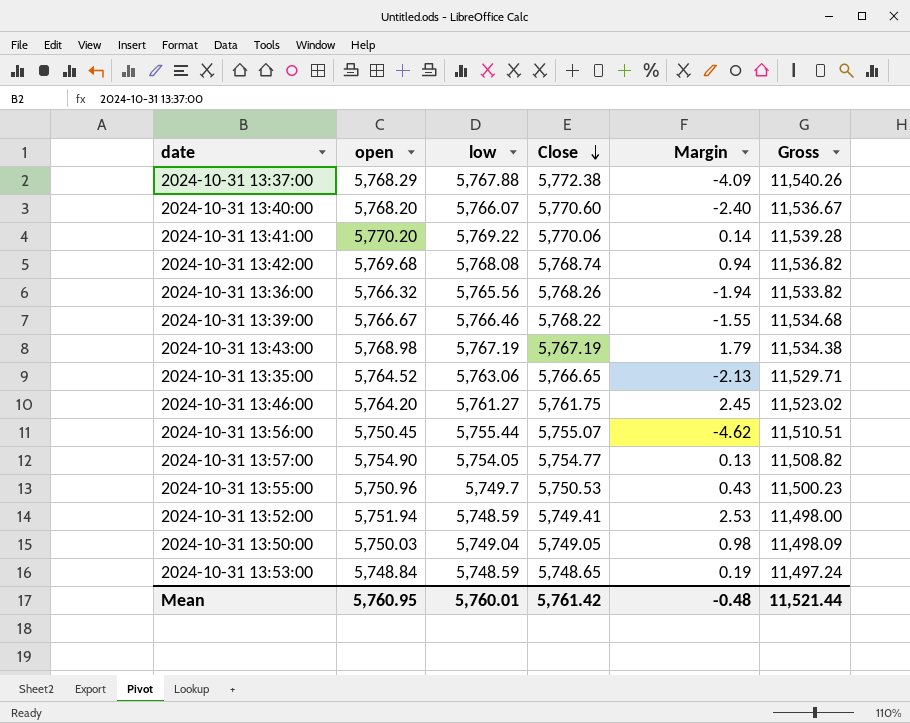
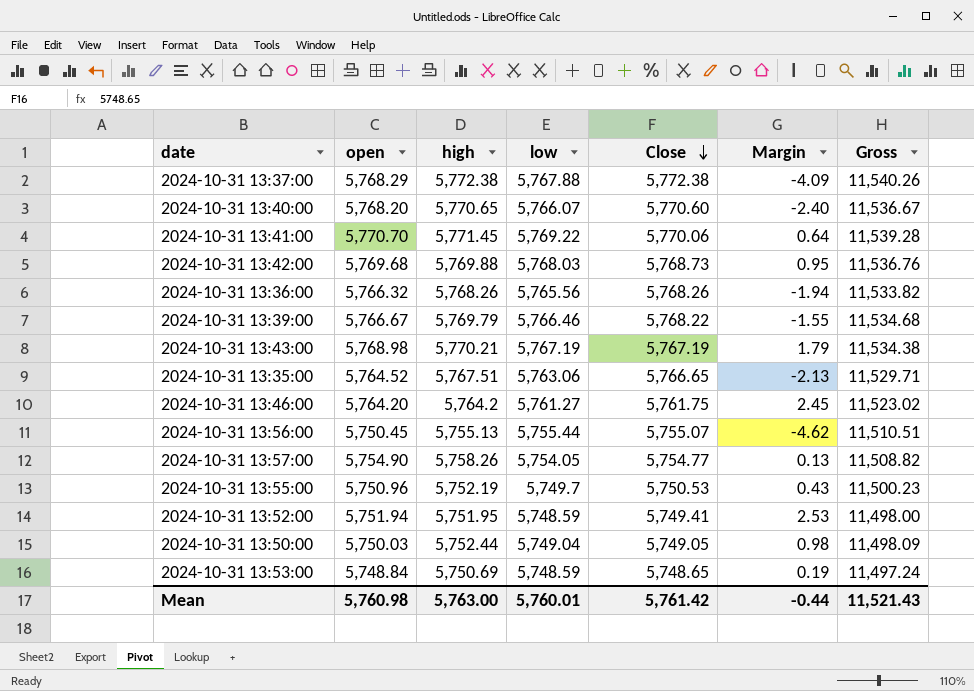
column high | position: none -> 3
2024-10-31 13:41:00 | open: 5,770.20 -> 5,770.70
2024-10-31 13:41:00 | Margin: 0.14 -> 0.64
2024-10-31 13:42:00 | low: 5,768.08 -> 5,768.03
2024-10-31 13:42:00 | Close: 5,768.74 -> 5,768.73
2024-10-31 13:42:00 | Margin: 0.94 -> 0.95
2024-10-31 13:42:00 | Gross: 11,536.82 -> 11,536.76
Mean | open: 5,760.95 -> 5,760.98
Mean | Margin: -0.48 -> -0.44
Mean | Gross: 11,521.44 -> 11,521.43

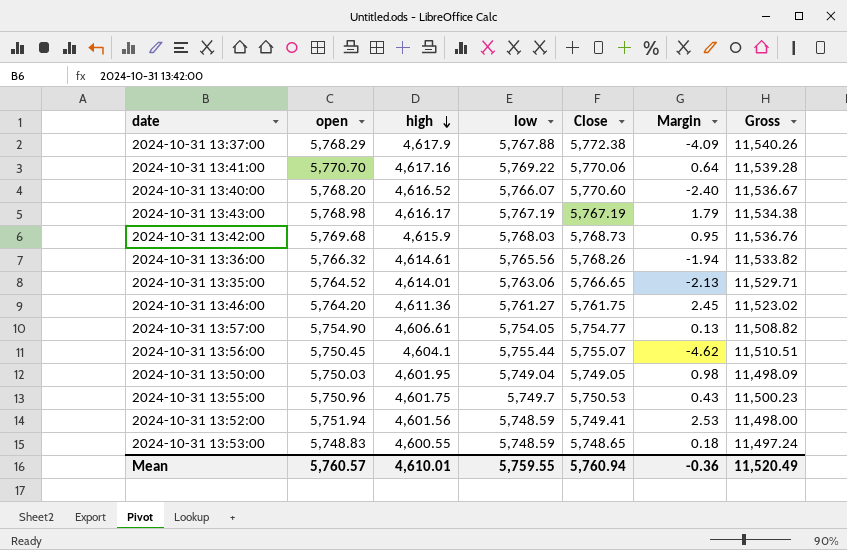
row order: Close descending -> high descending
row 2024-10-31 13:39:00: 5,766.67 | 5,769.79 | 5,766.46 | 5,768.22 | -1.55 | 11,534.68 -> none
2024-10-31 13:37:00 | high: 5,772.38 -> 4,617.9
2024-10-31 13:41:00 | high: 5,771.45 -> 4,617.16
2024-10-31 13:40:00 | high: 5,770.65 -> 4,616.52
2024-10-31 13:43:00 | high: 5,770.21 -> 4,616.17
2024-10-31 13:42:00 | high: 5,769.88 -> 4,615.9
2024-10-31 13:36:00 | high: 5,768.26 -> 4,614.61
2024-10-31 13:35:00 | high: 5,767.51 -> 4,614.01
2024-10-31 13:46:00 | high: 5,764.2 -> 4,611.36
2024-10-31 13:57:00 | high: 5,758.26 -> 4,606.61
2024-10-31 13:56:00 | high: 5,755.13 -> 4,604.1
2024-10-31 13:50:00 | high: 5,752.44 -> 4,601.95
2024-10-31 13:55:00 | high: 5,752.19 -> 4,601.75
2024-10-31 13:52:00 | high: 5,751.95 -> 4,601.56
2024-10-31 13:53:00 | open: 5,748.84 -> 5,748.83
2024-10-31 13:53:00 | high: 5,750.69 -> 4,600.55
2024-10-31 13:53:00 | Margin: 0.19 -> 0.18
Mean | open: 5,760.98 -> 5,760.57
Mean | high: 5,763.00 -> 4,610.01
Mean | low: 5,760.01 -> 5,759.55
Mean | Close: 5,761.42 -> 5,760.94
Mean | Margin: -0.44 -> -0.36
Mean | Gross: 11,521.43 -> 11,520.49

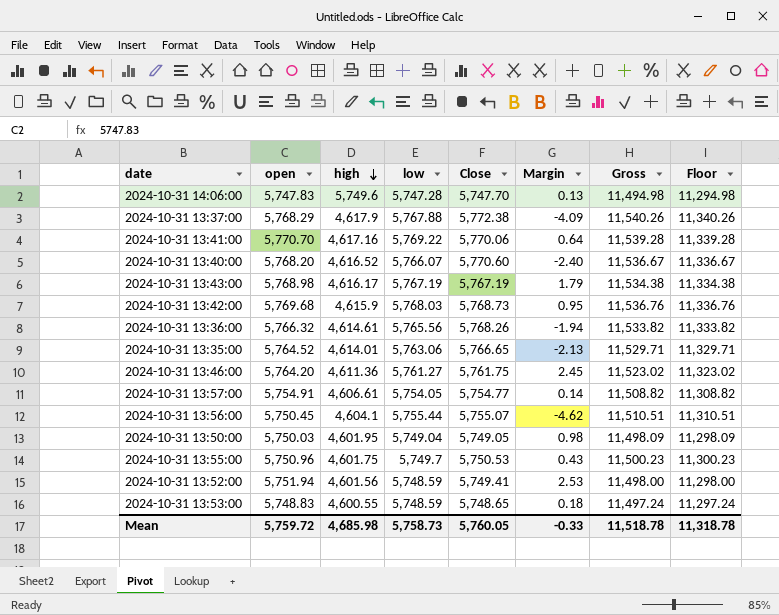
column Floor | formula: none -> [Gross] - 200
row 2024-10-31 14:06:00: none -> 5,747.83 | 5,749.6 | 5,747.28 | 5,747.70 | 0.13 | 11,494.98 | 11,294.98
2024-10-31 13:57:00 | open: 5,754.90 -> 5,754.91
2024-10-31 13:57:00 | Margin: 0.13 -> 0.14
Mean | open: 5,760.57 -> 5,759.72
Mean | high: 4,610.01 -> 4,685.98
Mean | low: 5,759.55 -> 5,758.73
Mean | Close: 5,760.94 -> 5,760.05
Mean | Margin: -0.36 -> -0.33
Mean | Gross: 11,520.49 -> 11,518.78

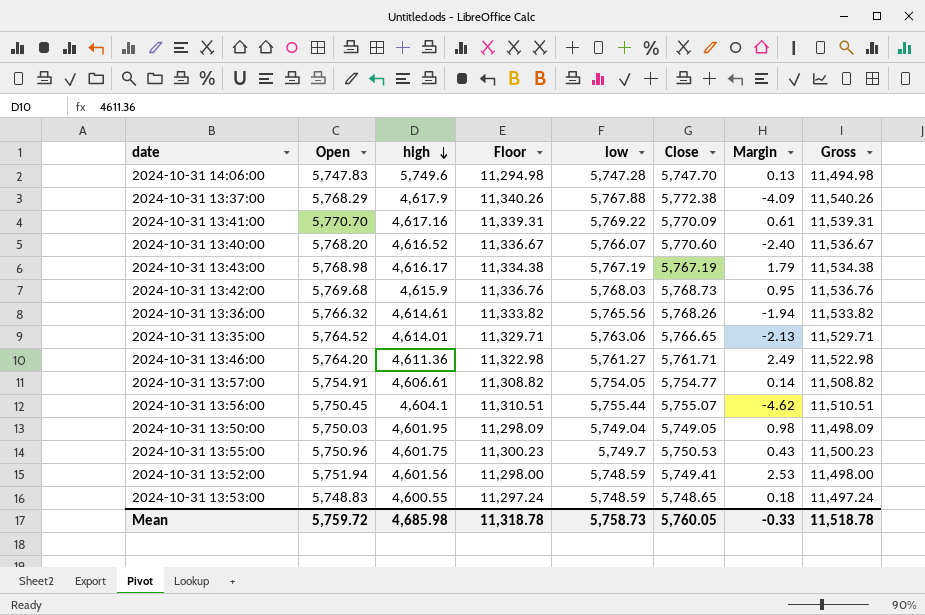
column name: open -> Open
column Floor | position: 8 -> 4
2024-10-31 13:41:00 | Floor: 11,339.28 -> 11,339.31
2024-10-31 13:41:00 | Close: 5,770.06 -> 5,770.09
2024-10-31 13:41:00 | Margin: 0.64 -> 0.61
2024-10-31 13:41:00 | Gross: 11,539.28 -> 11,539.31
2024-10-31 13:46:00 | Floor: 11,323.02 -> 11,322.98
2024-10-31 13:46:00 | Close: 5,761.75 -> 5,761.71
2024-10-31 13:46:00 | Margin: 2.45 -> 2.49
2024-10-31 13:46:00 | Gross: 11,523.02 -> 11,522.98

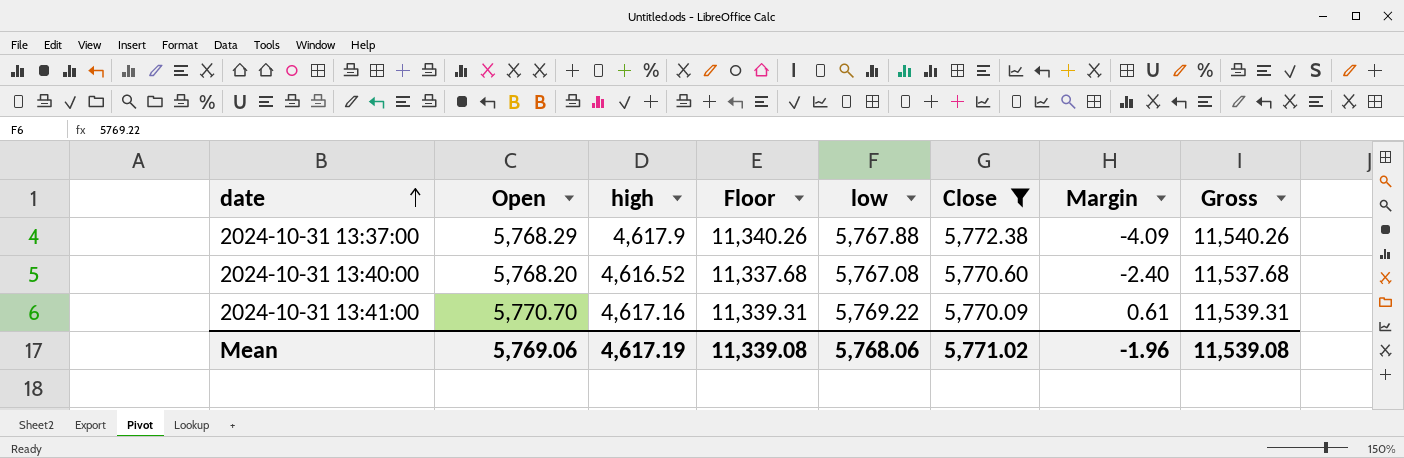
filter: none -> Close >= 5,770.09
row order: high descending -> date ascending
2024-10-31 13:40:00 | Floor: 11,336.67 -> 11,337.68
2024-10-31 13:40:00 | low: 5,766.07 -> 5,767.08
2024-10-31 13:40:00 | Gross: 11,536.67 -> 11,537.68
Mean | Open: 5,759.72 -> 5,769.06
Mean | high: 4,685.98 -> 4,617.19
Mean | Floor: 11,318.78 -> 11,339.08
Mean | low: 5,758.73 -> 5,768.06
Mean | Close: 5,760.05 -> 5,771.02
Mean | Margin: -0.33 -> -1.96
Mean | Gross: 11,518.78 -> 11,539.08

